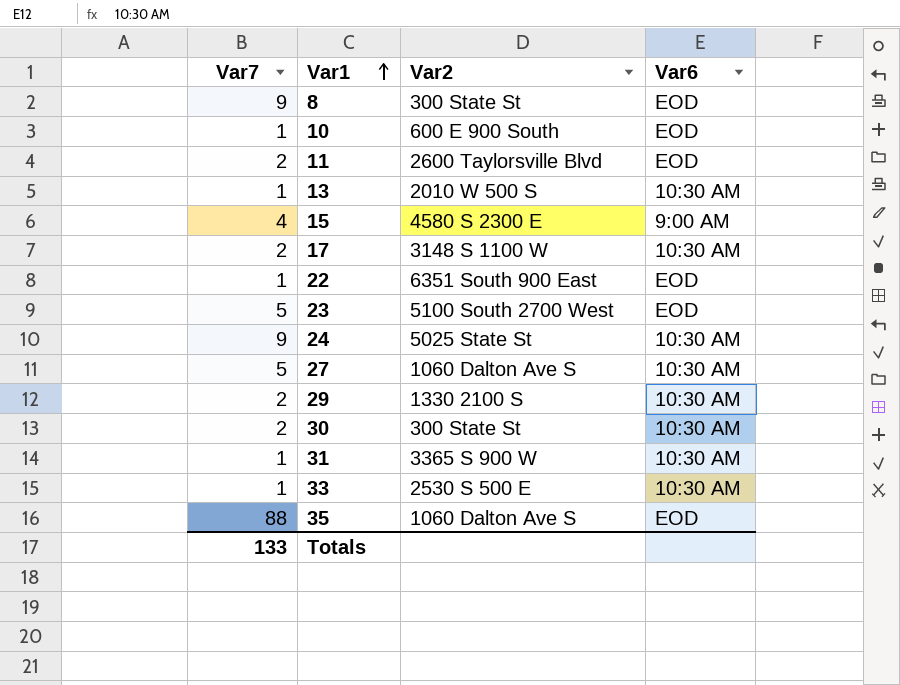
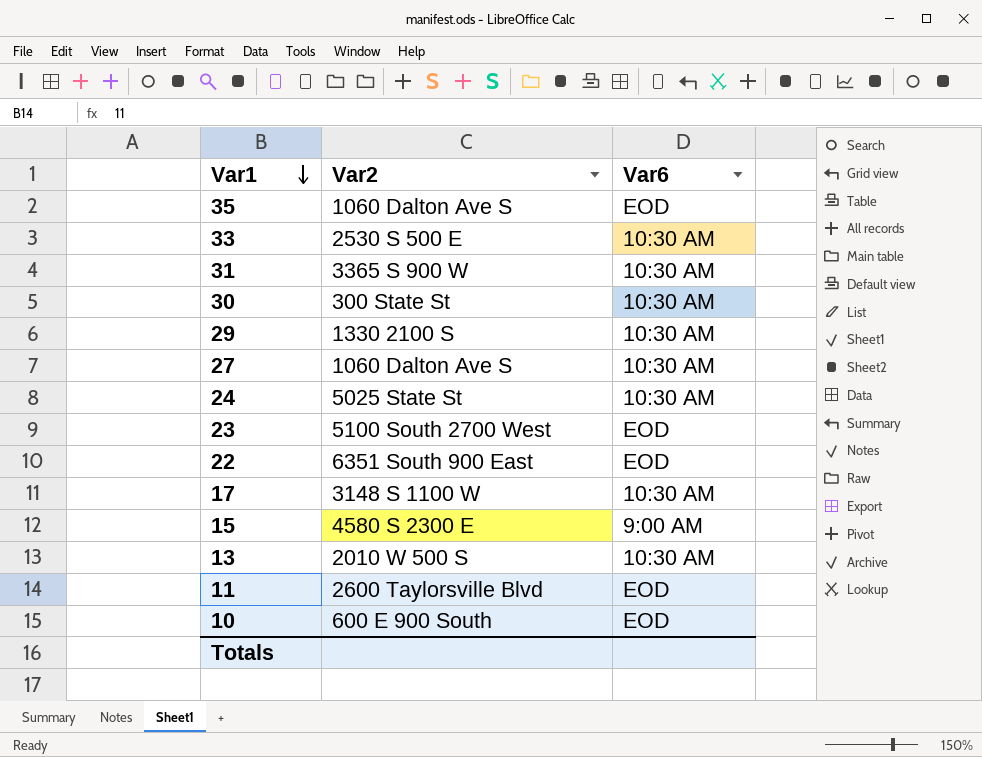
row order: Var1 ascending -> Var1 descending
column Var7 | position: 1 -> none
row 8: 9 | 300 State St | EOD -> none

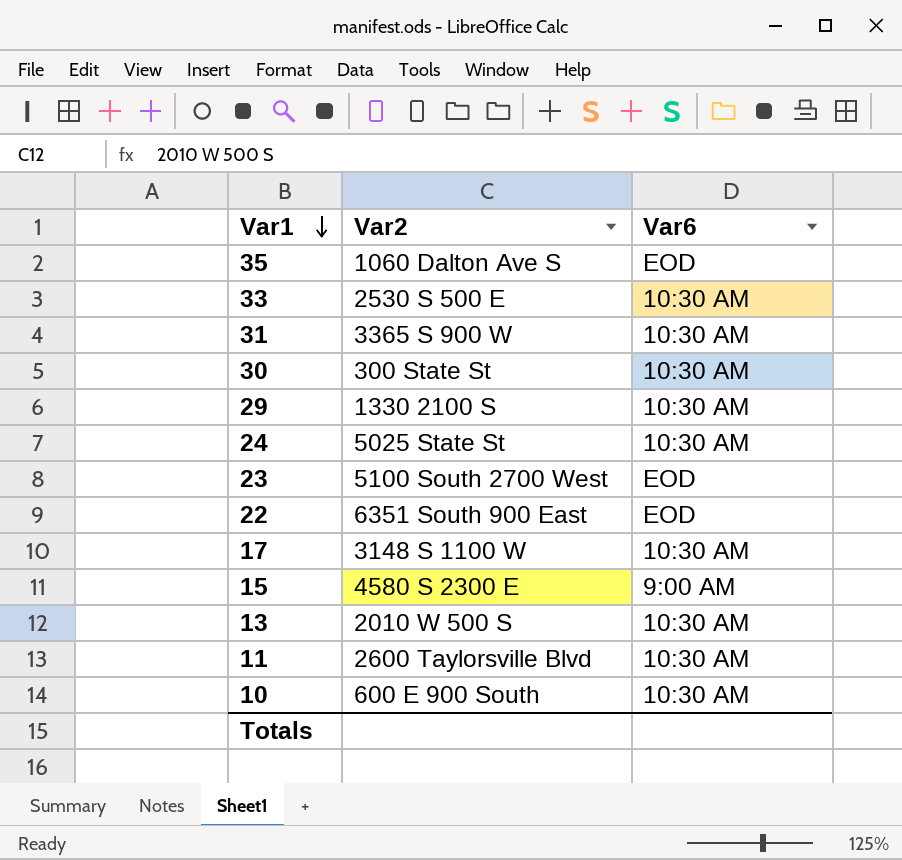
row 27: 1060 Dalton Ave S | 10:30 AM -> none
11 | Var6: EOD -> 10:30 AM
10 | Var6: EOD -> 10:30 AM

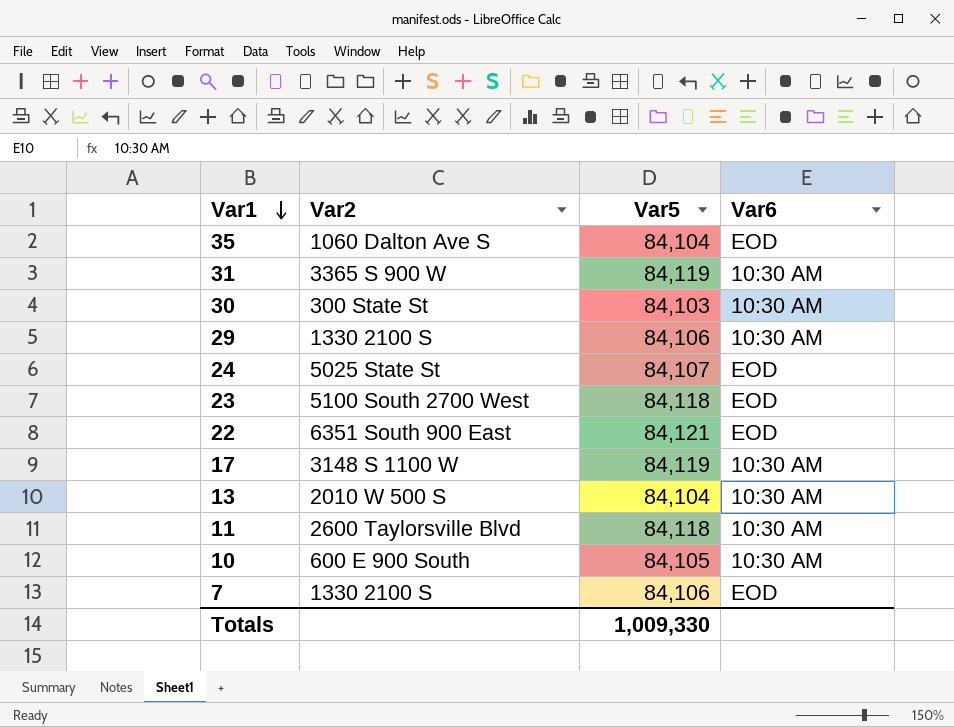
column Var5 | position: none -> 3
row 33: 2530 S 500 E | 10:30 AM -> none
row 15: 4580 S 2300 E | 9:00 AM -> none
24 | Var6: 10:30 AM -> EOD
row 7: none -> 1330 2100 S | 84,106 | EOD

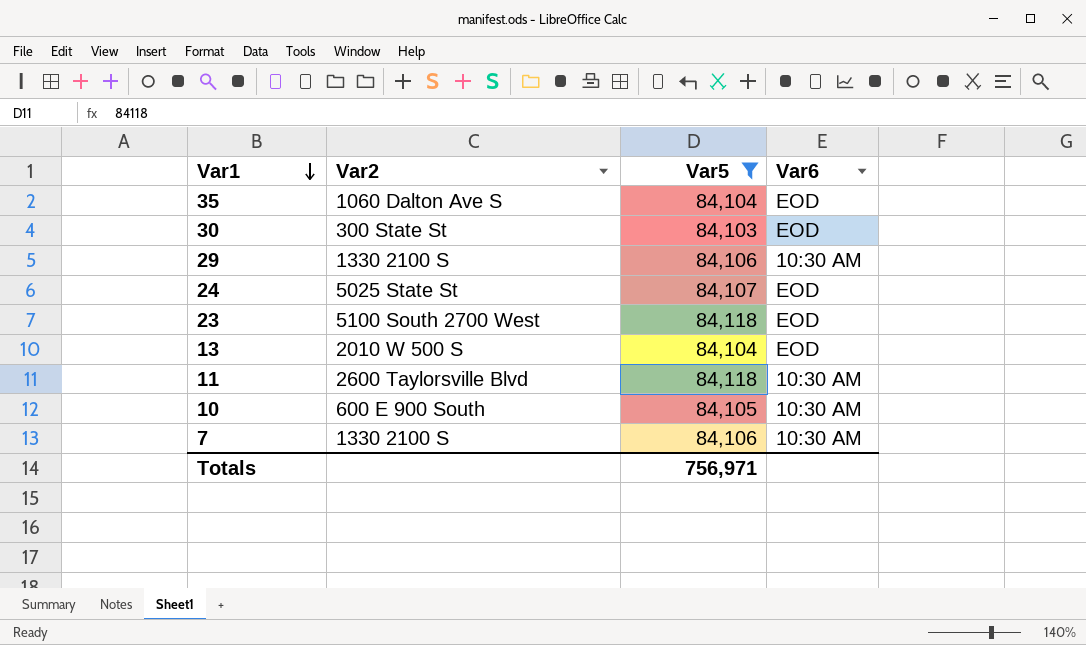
filter: none -> Var5 <= 84,118
30 | Var6: 10:30 AM -> EOD
13 | Var6: 10:30 AM -> EOD
7 | Var6: EOD -> 10:30 AM
Totals | Var5: 1,009,330 -> 756,971

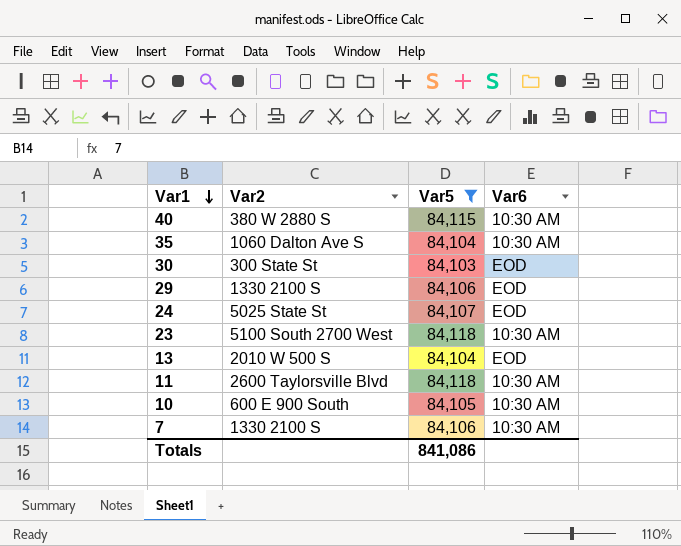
row 40: none -> 380 W 2880 S | 84,115 | 10:30 AM
35 | Var6: EOD -> 10:30 AM
29 | Var6: 10:30 AM -> EOD
23 | Var6: EOD -> 10:30 AM
Totals | Var5: 756,971 -> 841,086

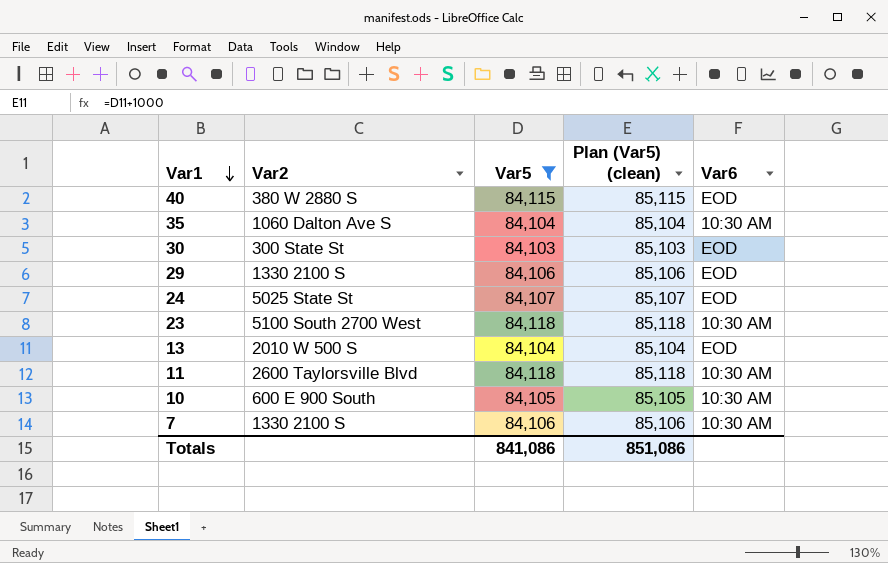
column Plan (Var5) (clean) | formula: none -> [Var5] + 1000
40 | Var6: 10:30 AM -> EOD

